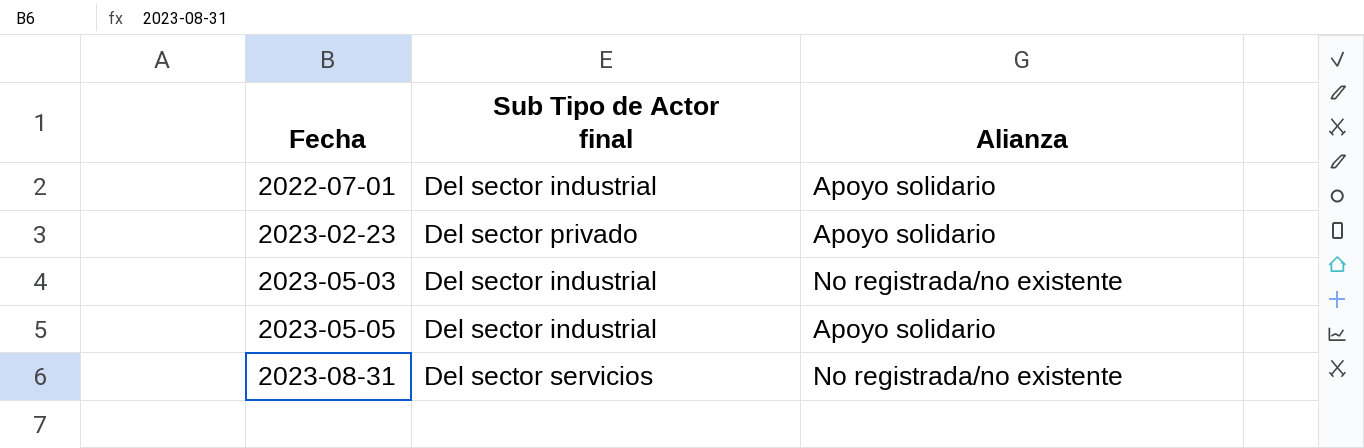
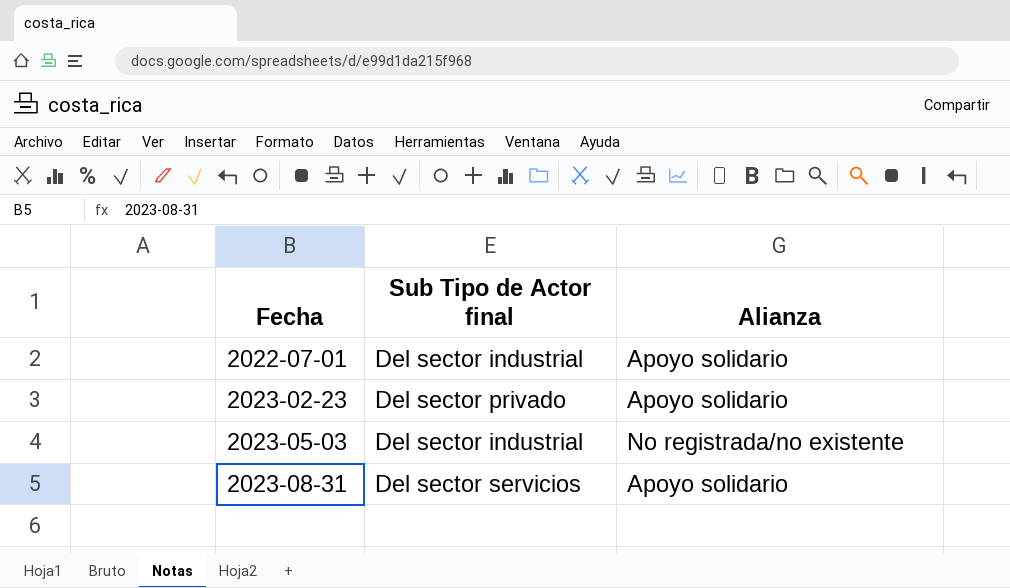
row 2023-05-05: Del sector industrial | Apoyo solidario -> none
2023-08-31 | Alianza: No registrada/no existente -> Apoyo solidario

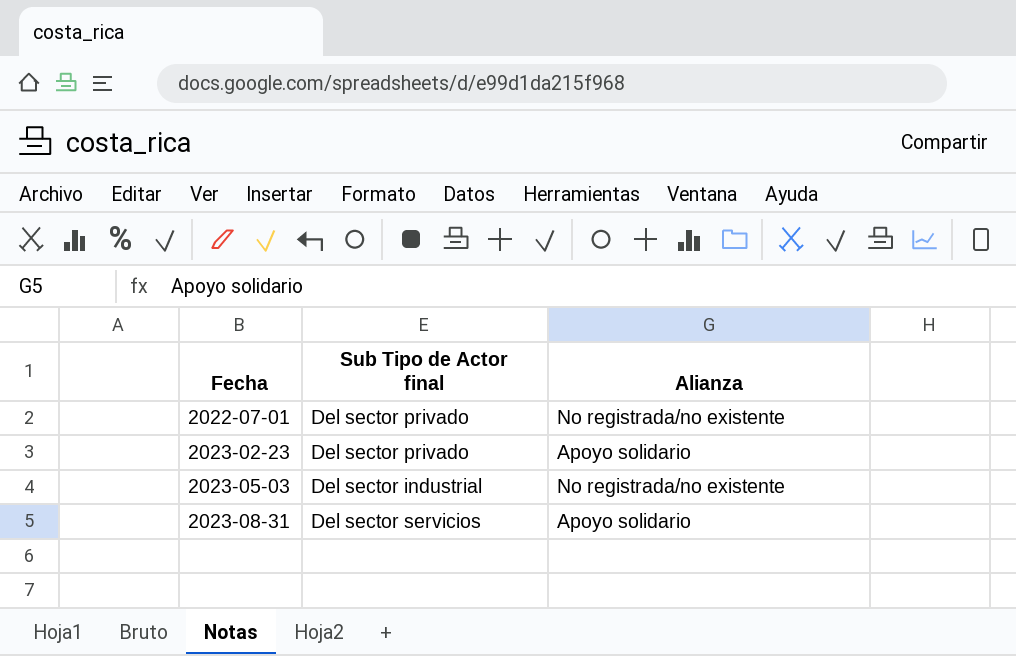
2022-07-01 | Sub Tipo de Actor final: Del sector industrial -> Del sector privado
2022-07-01 | Alianza: Apoyo solidario -> No registrada/no existente

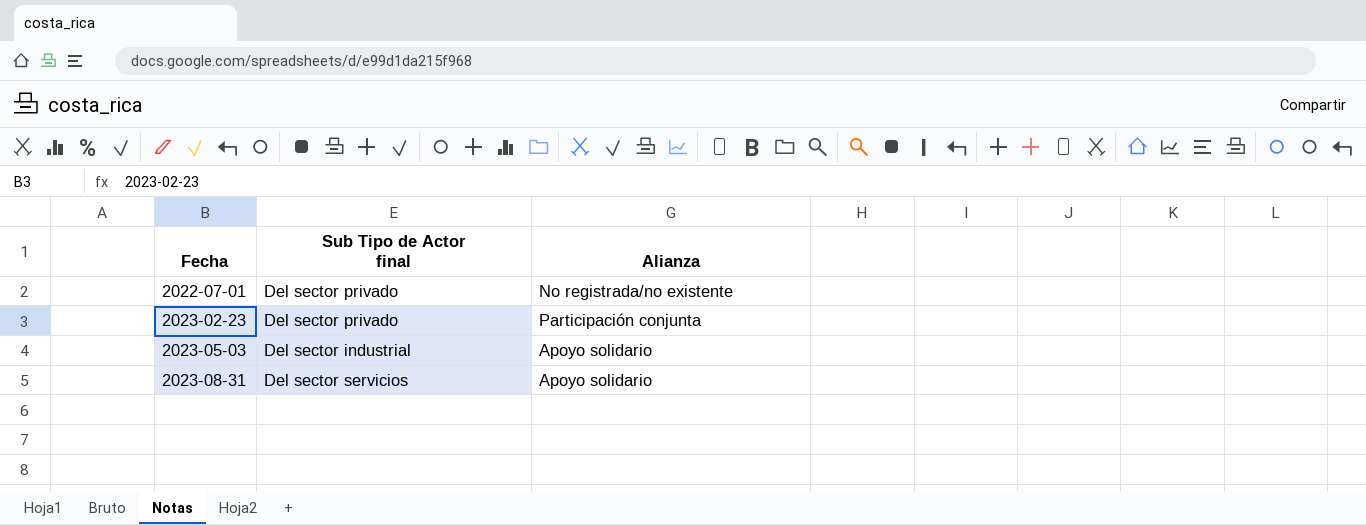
2023-02-23 | Alianza: Apoyo solidario -> Participación conjunta
2023-05-03 | Alianza: No registrada/no existente -> Apoyo solidario

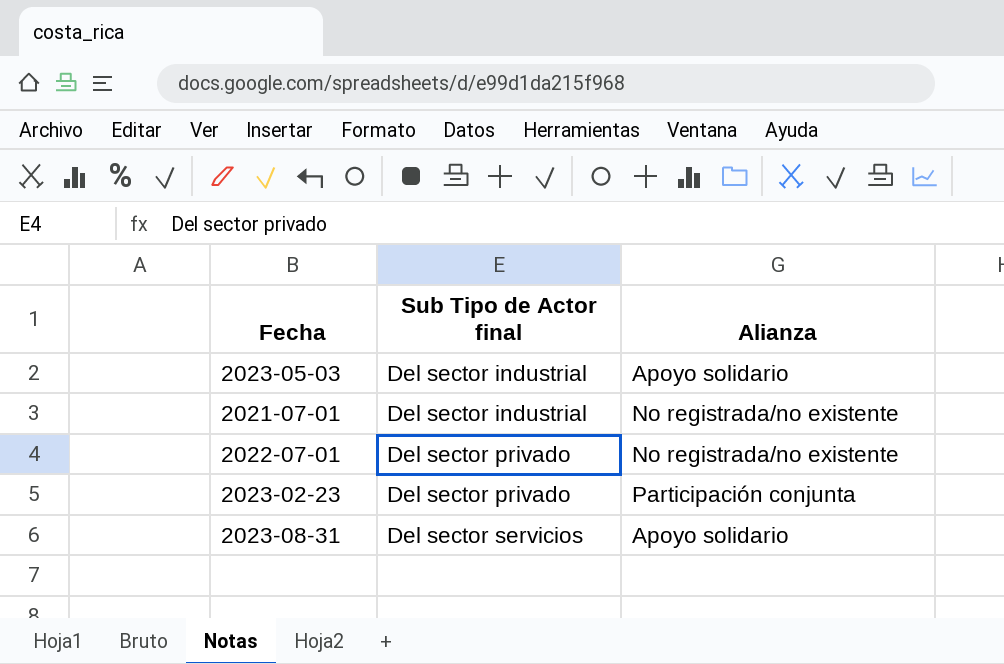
row order: Fecha ascending -> Sub Tipo de Actor final ascending
row 2021-07-01: none -> Del sector industrial | No registrada/no existente

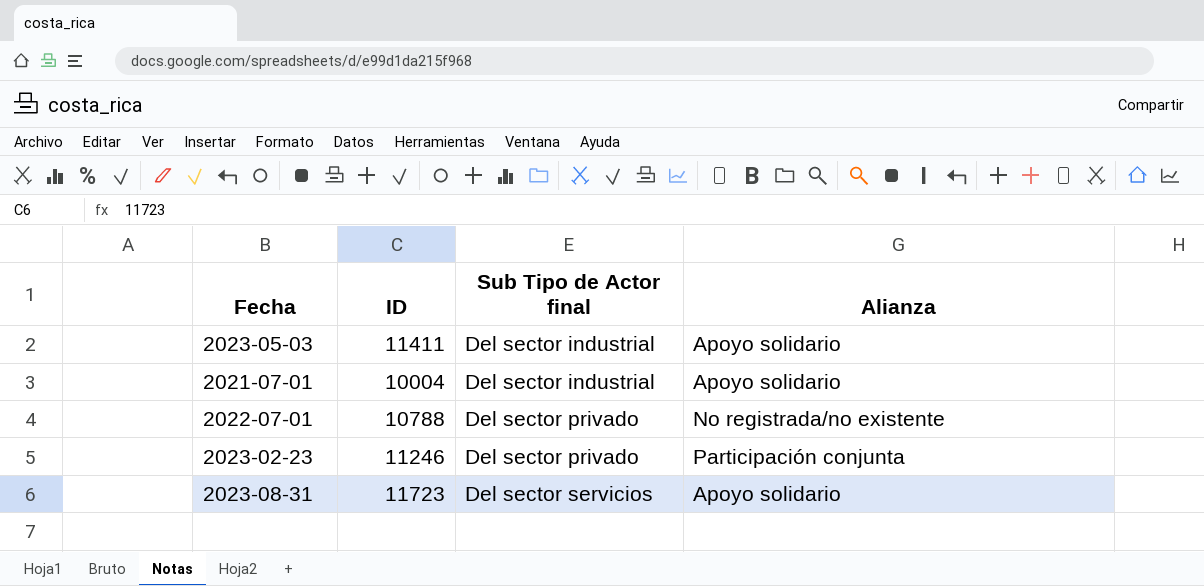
column ID | position: none -> 2
2021-07-01 | Alianza: No registrada/no existente -> Apoyo solidario

